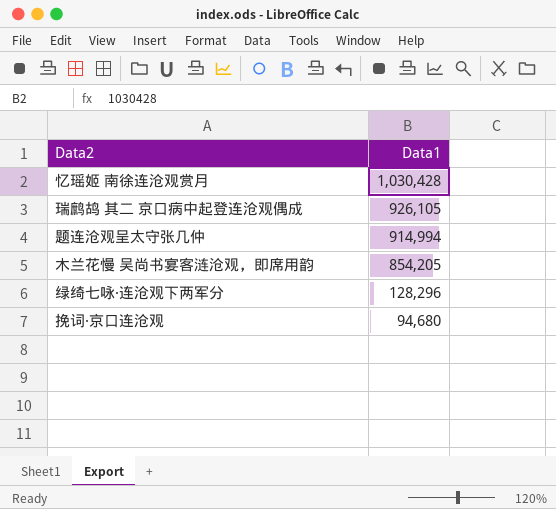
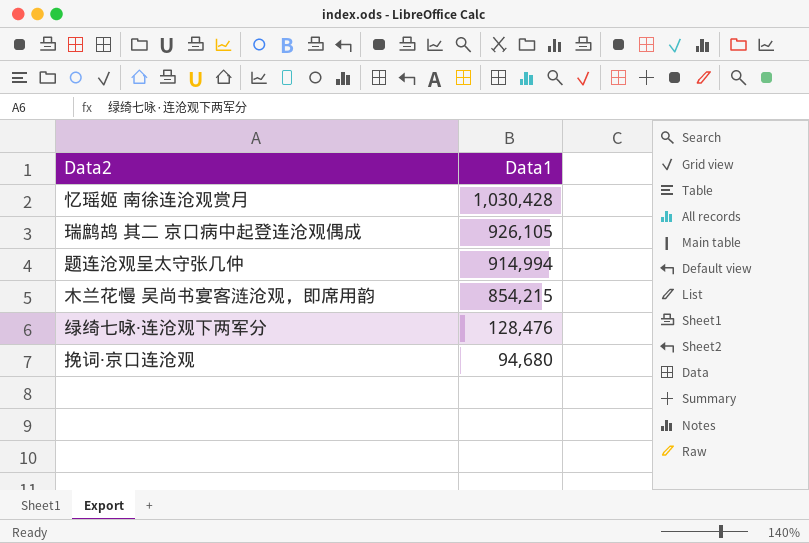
木兰花慢 吴尚书宴客涟沧观，即席用韵 | Data1: 854,205 -> 854,215
绿绮七咏·连沧观下两军分 | Data1: 128,296 -> 128,476

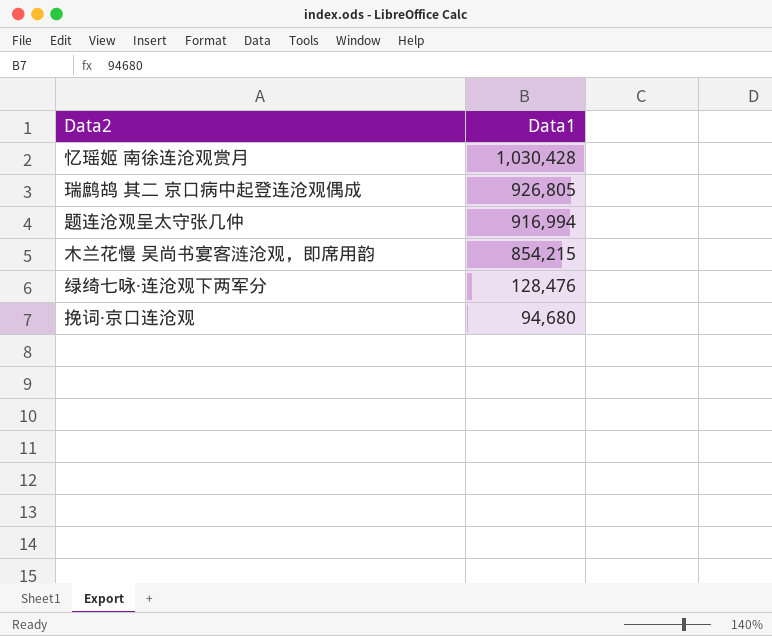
瑞鹧鸪 其二 京口病中起登连沧观偶成 | Data1: 926,105 -> 926,805
题连沧观呈太守张几仲 | Data1: 914,994 -> 916,994

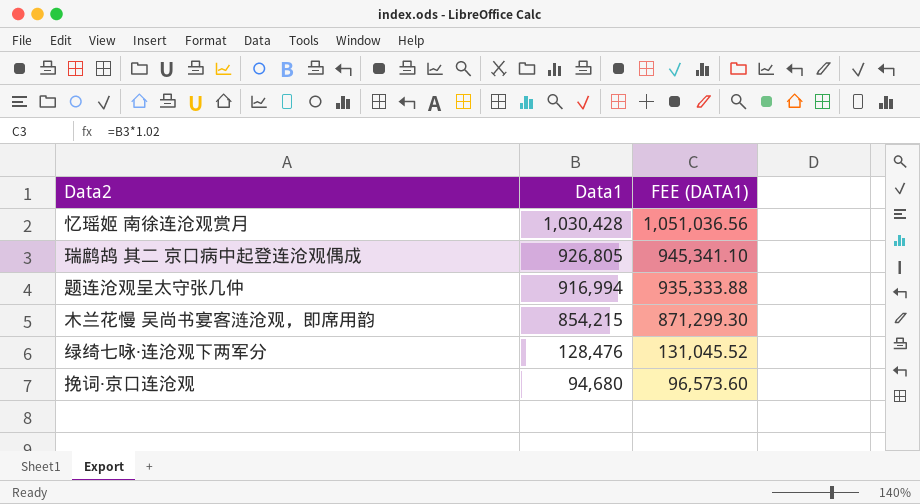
column FEE (DATA1) | formula: none -> [Data1] * 1.02

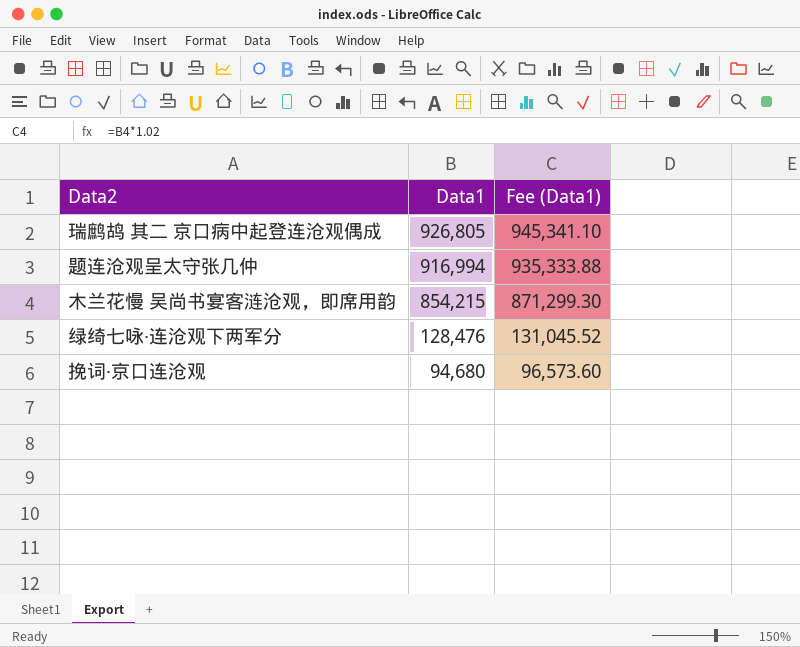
column name: FEE (DATA1) -> Fee (Data1)
row 忆瑶姬 南徐连沧观赏月: 1,030,428 | 1,051,036.56 -> none

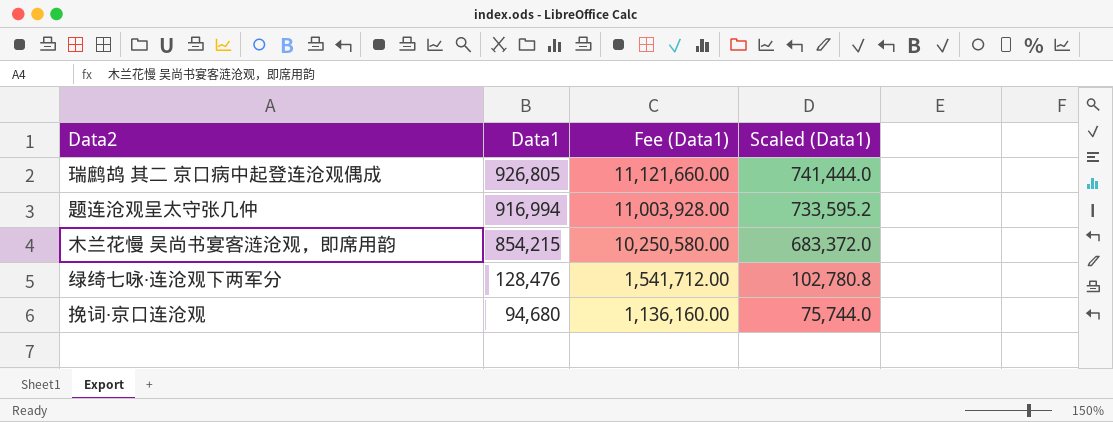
column Fee (Data1) | formula: [Data1] * 1.02 -> [Data1] * 12
column Scaled (Data1) | formula: none -> [Data1] * 0.8

